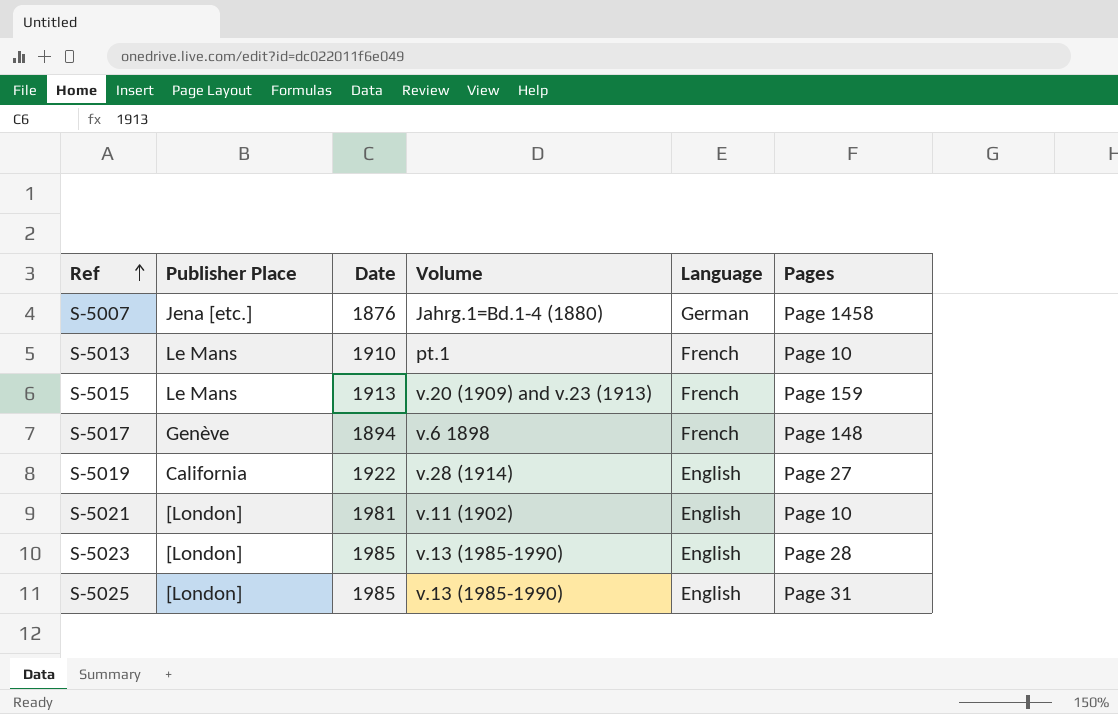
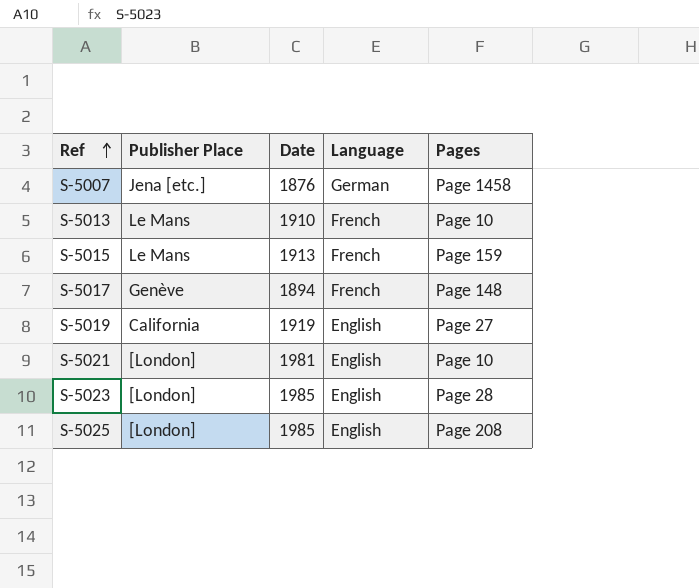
column Volume | position: 4 -> none
S-5019 | Date: 1922 -> 1919
S-5025 | Pages: Page 31 -> Page 208

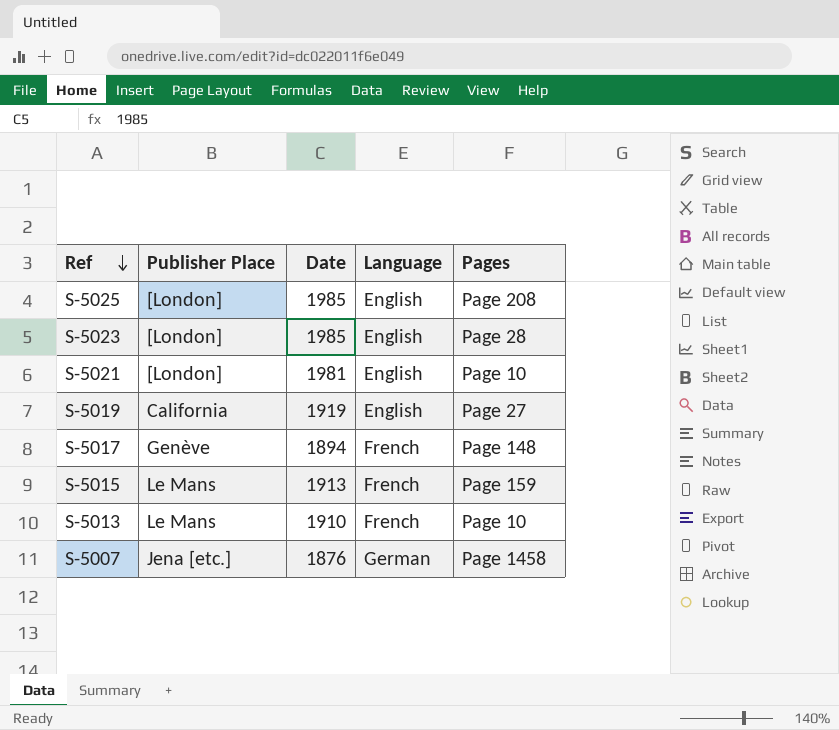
row order: Ref ascending -> Ref descending

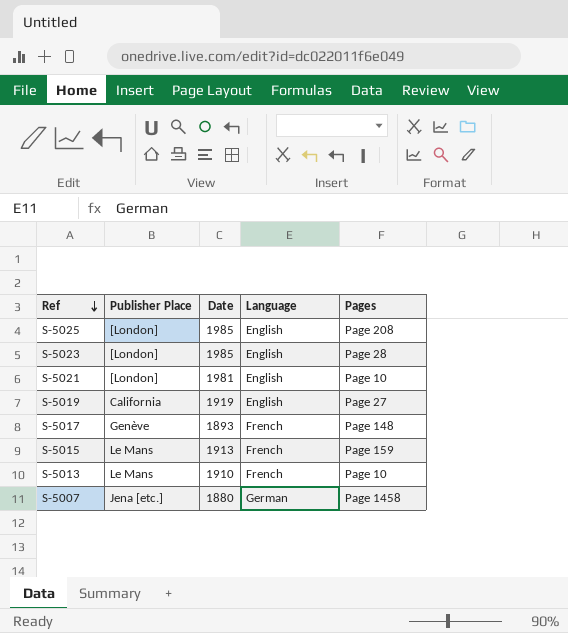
S-5017 | Date: 1894 -> 1893
S-5007 | Date: 1876 -> 1880

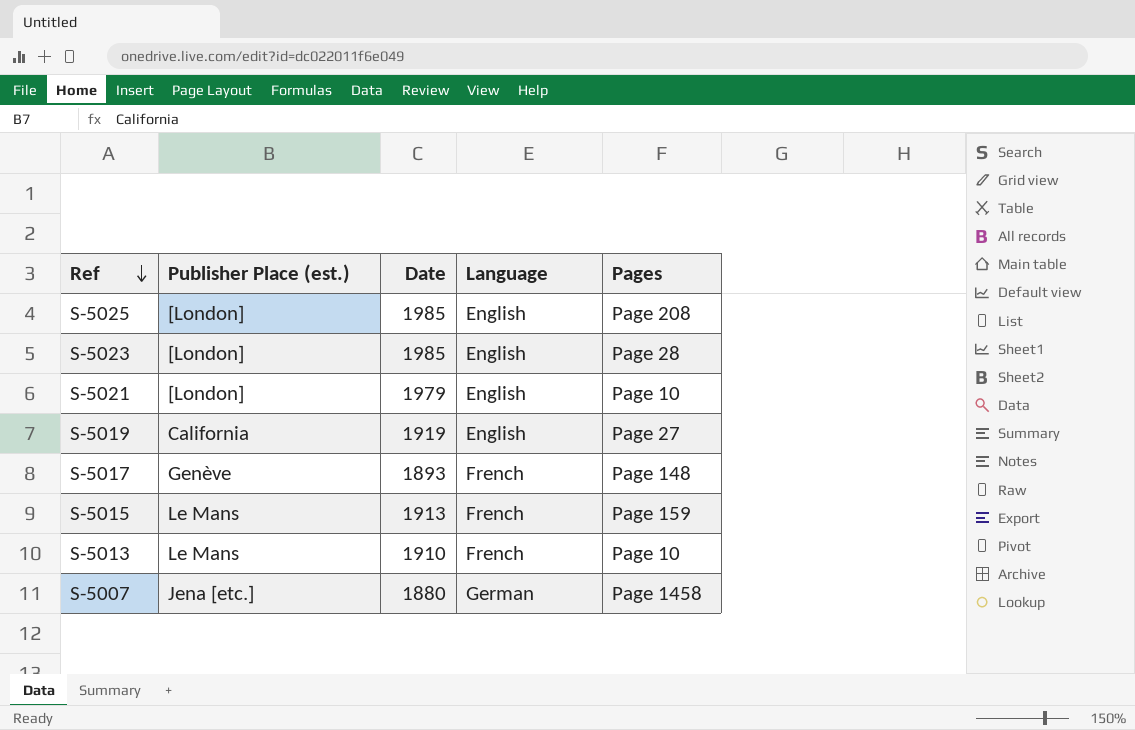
column name: Publisher Place -> Publisher Place (est.)
S-5021 | Date: 1981 -> 1979

